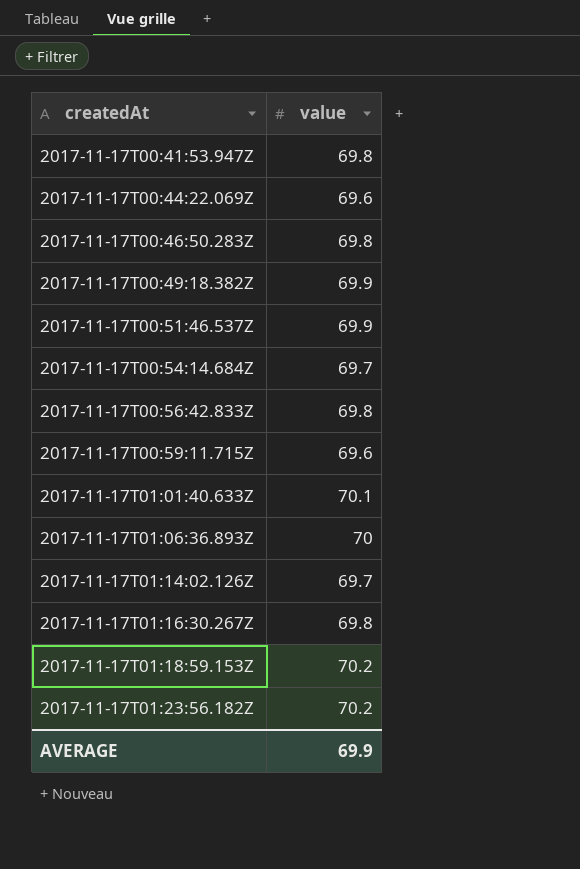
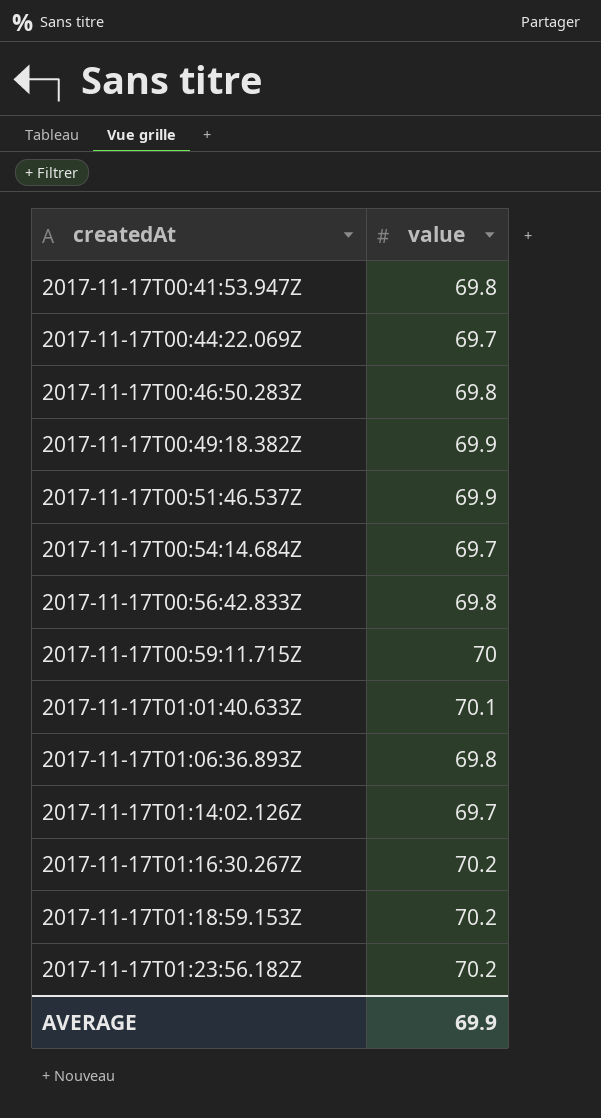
2017-11-17T00:44:22.069Z | value: 69.6 -> 69.7
2017-11-17T00:59:11.715Z | value: 69.6 -> 70
2017-11-17T01:06:36.893Z | value: 70 -> 69.8
2017-11-17T01:16:30.267Z | value: 69.8 -> 70.2

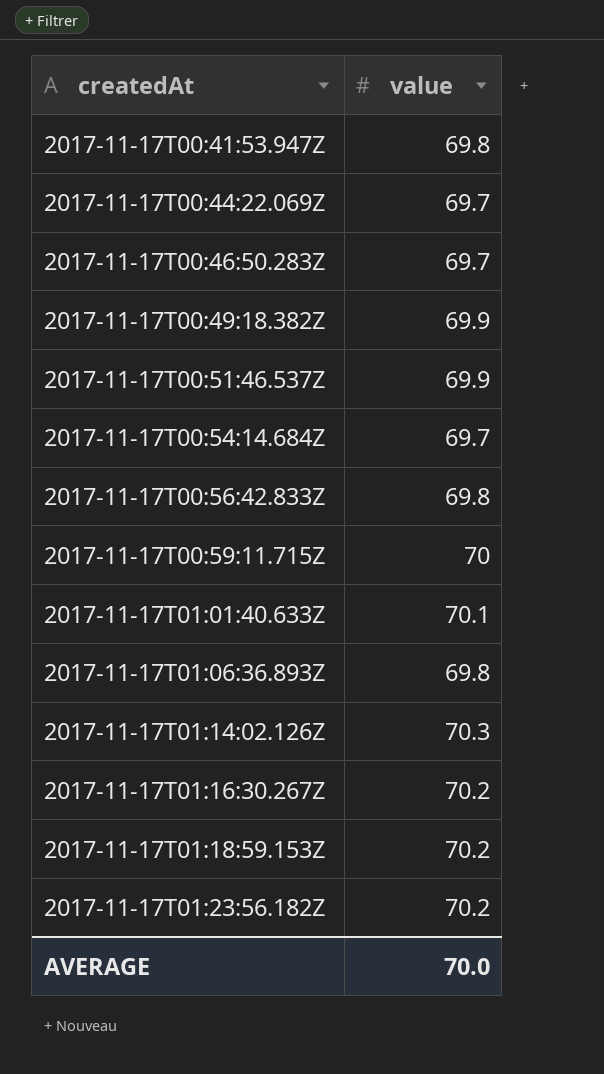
2017-11-17T00:46:50.283Z | value: 69.8 -> 69.7
2017-11-17T01:14:02.126Z | value: 69.7 -> 70.3
AVERAGE | value: 69.9 -> 70.0

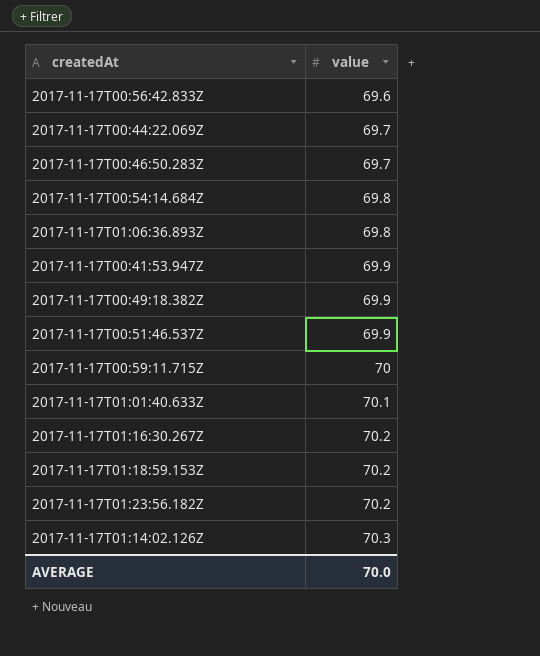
row order: createdAt ascending -> value ascending
2017-11-17T00:56:42.833Z | value: 69.8 -> 69.6
2017-11-17T00:54:14.684Z | value: 69.7 -> 69.8
2017-11-17T00:41:53.947Z | value: 69.8 -> 69.9

